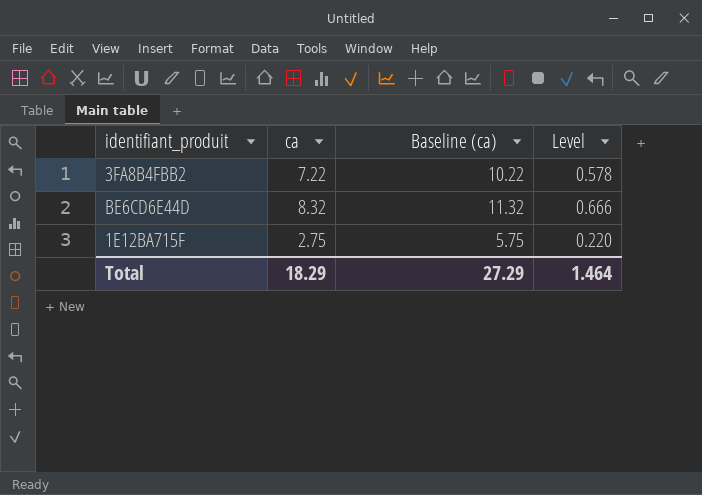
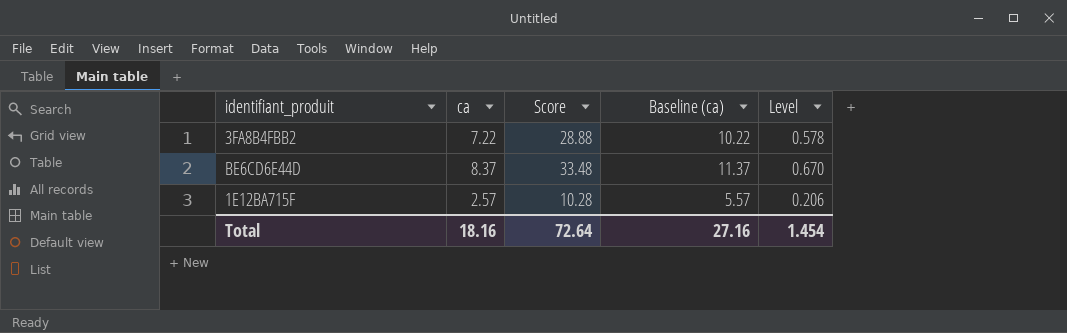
column Score | formula: none -> [ca] * 4
BE6CD6E44D | ca: 8.32 -> 8.37
BE6CD6E44D | Baseline (ca): 11.32 -> 11.37
BE6CD6E44D | Level: 0.666 -> 0.670
1E12BA715F | ca: 2.75 -> 2.57
1E12BA715F | Baseline (ca): 5.75 -> 5.57
1E12BA715F | Level: 0.220 -> 0.206
Total | ca: 18.29 -> 18.16
Total | Baseline (ca): 27.29 -> 27.16
Total | Level: 1.464 -> 1.454

